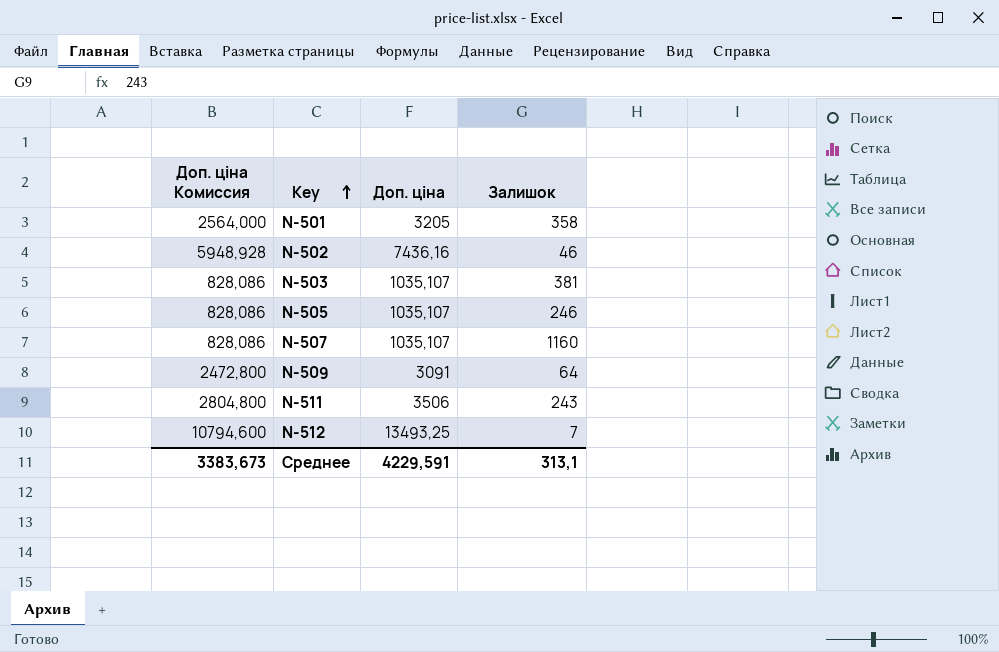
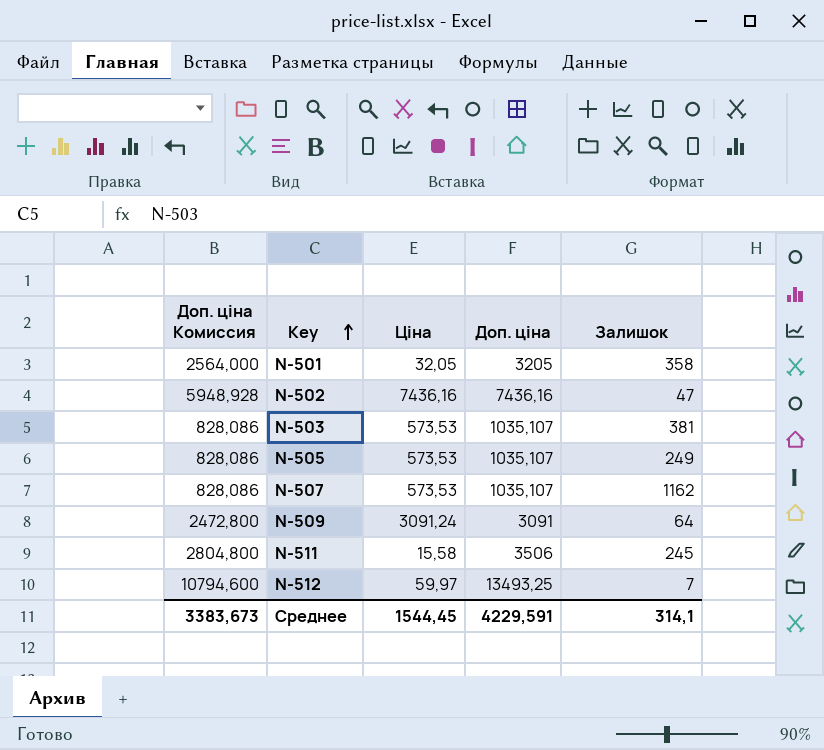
column Ціна | position: none -> 3
N-502 | Залишок: 46 -> 47
N-505 | Залишок: 246 -> 249
N-507 | Залишок: 1160 -> 1162
N-511 | Залишок: 243 -> 245
Среднее | Залишок: 313,1 -> 314,1

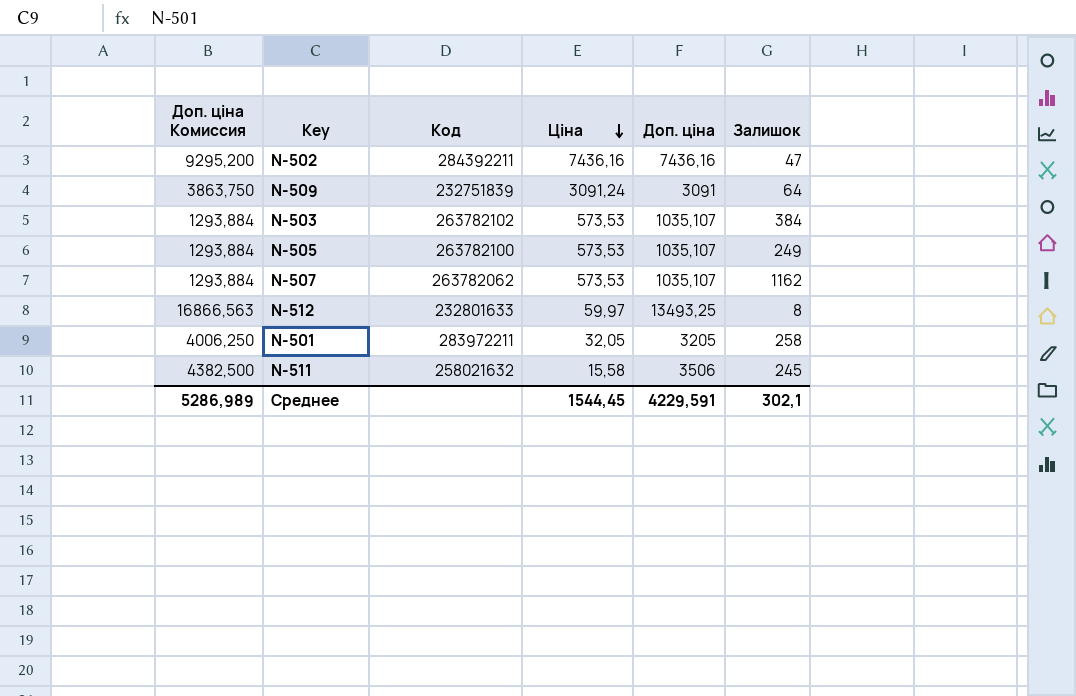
row order: Key ascending -> Ціна descending
column Доп. ціна Комиссия | formula: [Доп. ціна] * 0,8 -> [Доп. ціна] * 1,25
column Код | position: none -> 3
N-503 | Залишок: 381 -> 384
N-512 | Залишок: 7 -> 8
N-501 | Залишок: 358 -> 258
Среднее | Доп. ціна Комиссия: 3383,673 -> 5286,989
Среднее | Залишок: 314,1 -> 302,1

